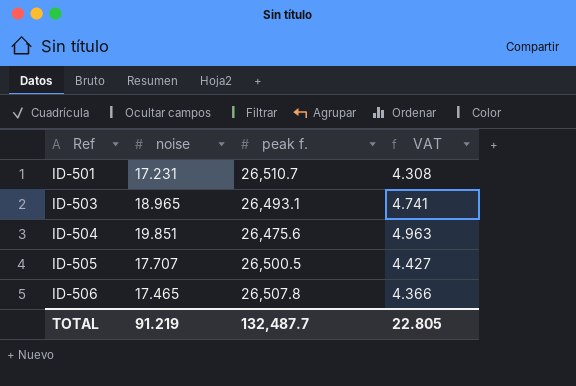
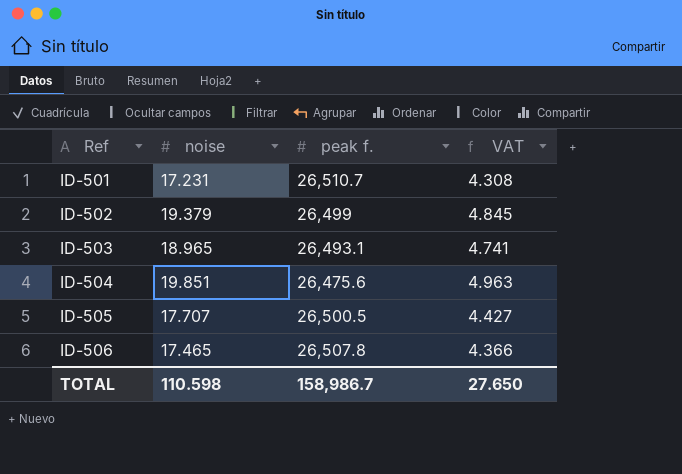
row ID-502: none -> 19.379 | 26,499 | 4.845
TOTAL | noise: 91.219 -> 110.598
TOTAL | peak f.: 132,487.7 -> 158,986.7
TOTAL | VAT: 22.805 -> 27.650

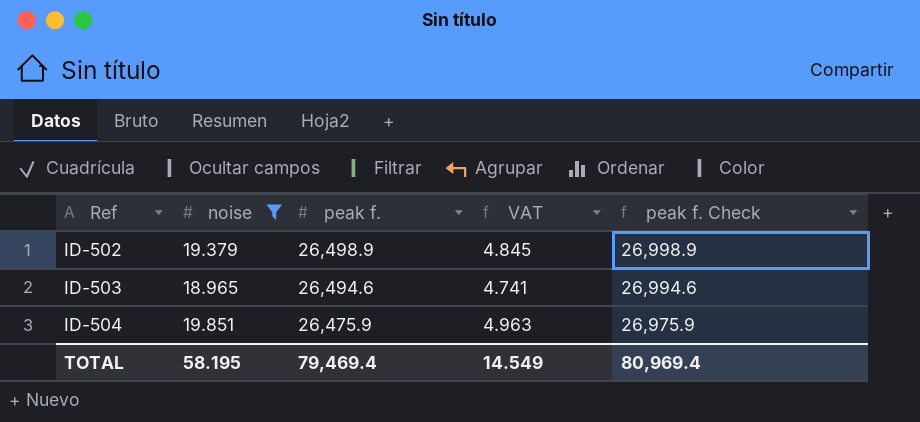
filter: none -> noise >= 18.965
column peak f. Check | formula: none -> [peak f.] + 500
ID-502 | peak f.: 26,499 -> 26,498.9
ID-503 | peak f.: 26,493.1 -> 26,494.6
ID-504 | peak f.: 26,475.6 -> 26,475.9
TOTAL | noise: 110.598 -> 58.195
TOTAL | peak f.: 158,986.7 -> 79,469.4
TOTAL | VAT: 27.650 -> 14.549

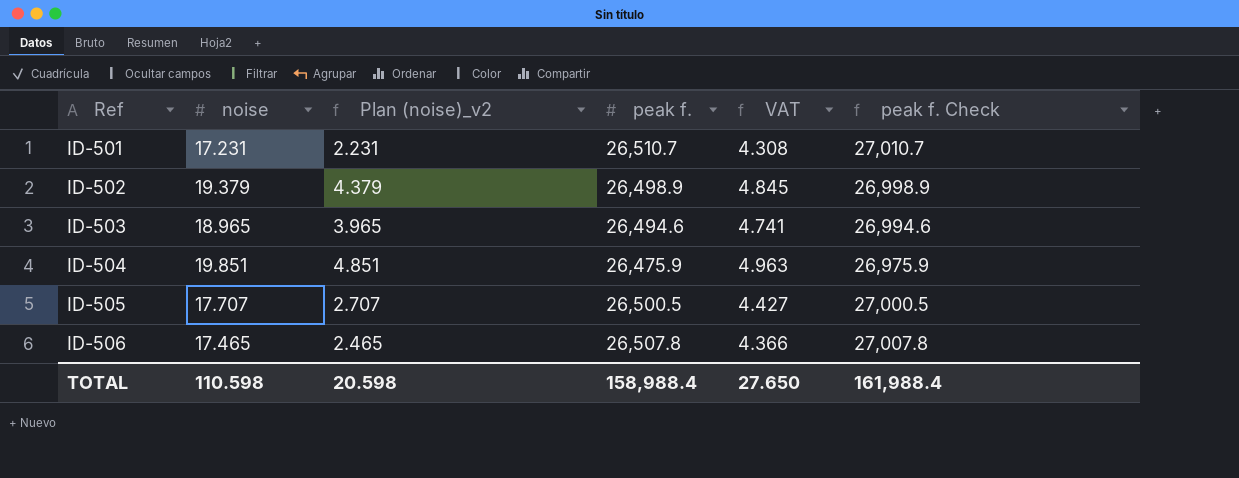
filter: noise >= 18.965 -> none
column Plan (noise)_v2 | formula: none -> [noise] - 15
TOTAL | noise: 58.195 -> 110.598
TOTAL | peak f.: 79,469.4 -> 158,988.4
TOTAL | VAT: 14.549 -> 27.650
TOTAL | peak f. Check: 80,969.4 -> 161,988.4

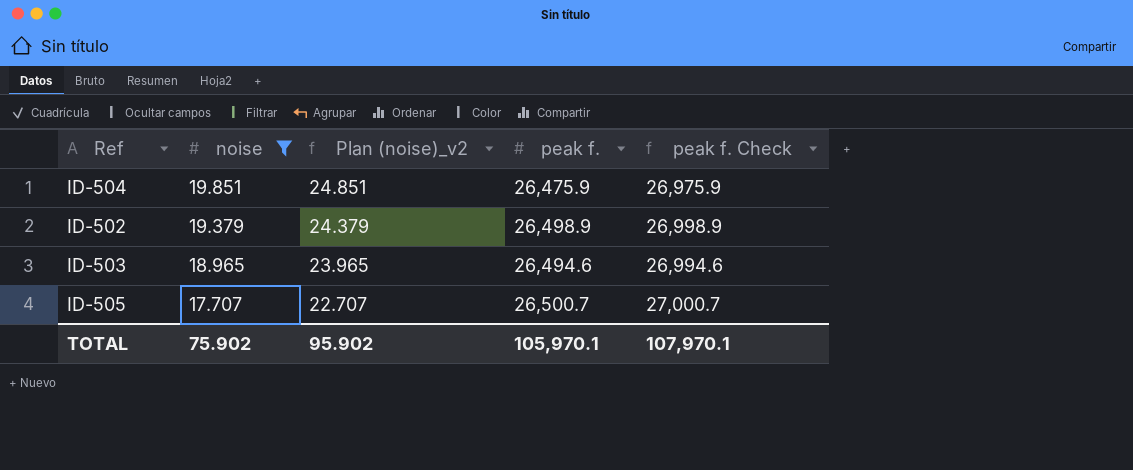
filter: none -> noise >= 17.707
row order: Ref ascending -> noise descending
column VAT | formula: [noise] * 0.25 -> none
column Plan (noise)_v2 | formula: [noise] - 15 -> [noise] + 5
ID-505 | peak f.: 26,500.5 -> 26,500.7
ID-505 | peak f. Check: 27,000.5 -> 27,000.7
TOTAL | noise: 110.598 -> 75.902
TOTAL | Plan (noise)_v2: 20.598 -> 95.902
TOTAL | peak f.: 158,988.4 -> 105,970.1
TOTAL | peak f. Check: 161,988.4 -> 107,970.1

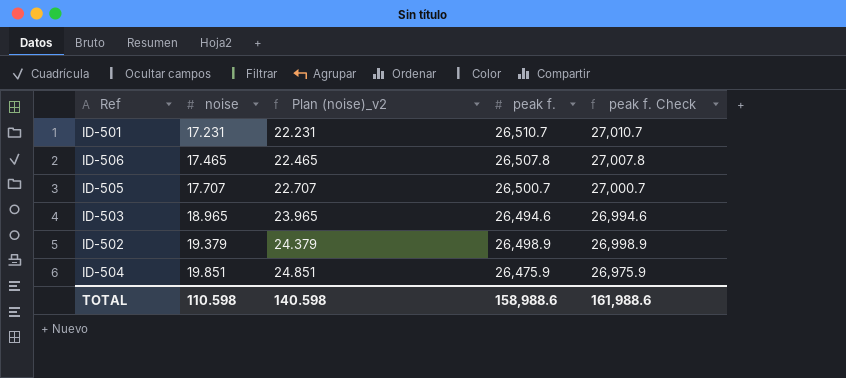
filter: noise >= 17.707 -> none
row order: noise descending -> noise ascending
TOTAL | noise: 75.902 -> 110.598
TOTAL | Plan (noise)_v2: 95.902 -> 140.598
TOTAL | peak f.: 105,970.1 -> 158,988.6
TOTAL | peak f. Check: 107,970.1 -> 161,988.6

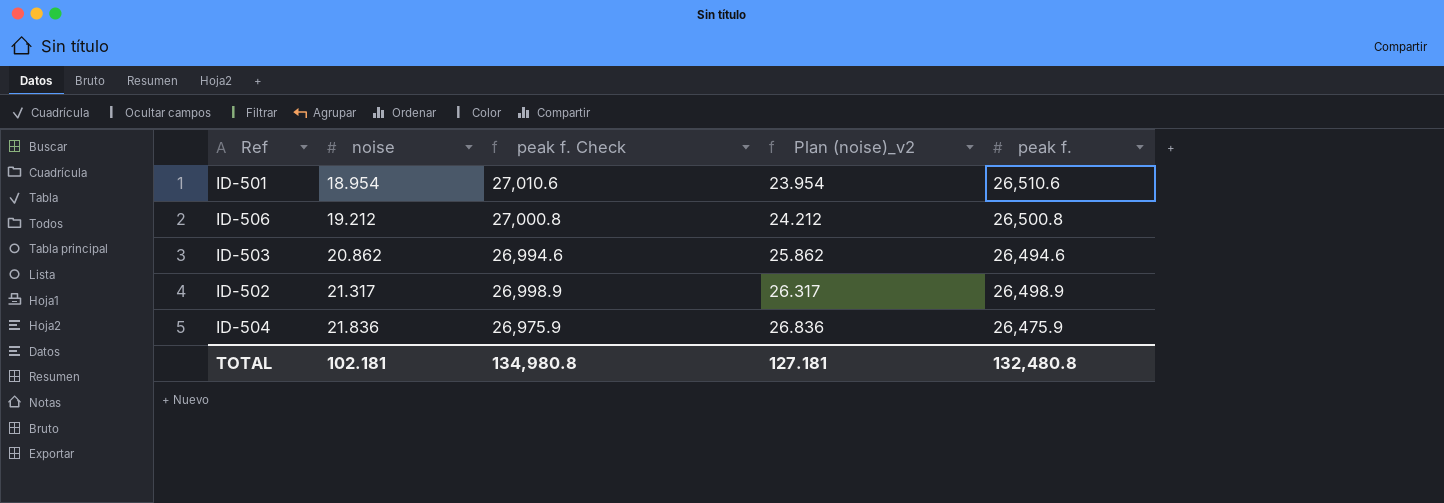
column peak f. Check | position: 5 -> 3
row ID-505: 17.707 | 22.707 | 26,500.7 | 27,000.7 -> none
ID-501 | noise: 17.231 -> 18.954
ID-501 | peak f. Check: 27,010.7 -> 27,010.6
ID-501 | Plan (noise)_v2: 22.231 -> 23.954
ID-501 | peak f.: 26,510.7 -> 26,510.6
ID-506 | noise: 17.465 -> 19.212
ID-506 | peak f. Check: 27,007.8 -> 27,000.8
ID-506 | Plan (noise)_v2: 22.465 -> 24.212
ID-506 | peak f.: 26,507.8 -> 26,500.8
ID-503 | noise: 18.965 -> 20.862
ID-503 | Plan (noise)_v2: 23.965 -> 25.862
ID-502 | noise: 19.379 -> 21.317
ID-502 | Plan (noise)_v2: 24.379 -> 26.317
ID-504 | noise: 19.851 -> 21.836
ID-504 | Plan (noise)_v2: 24.851 -> 26.836
TOTAL | noise: 110.598 -> 102.181
TOTAL | peak f. Check: 161,988.6 -> 134,980.8
TOTAL | Plan (noise)_v2: 140.598 -> 127.181
TOTAL | peak f.: 158,988.6 -> 132,480.8

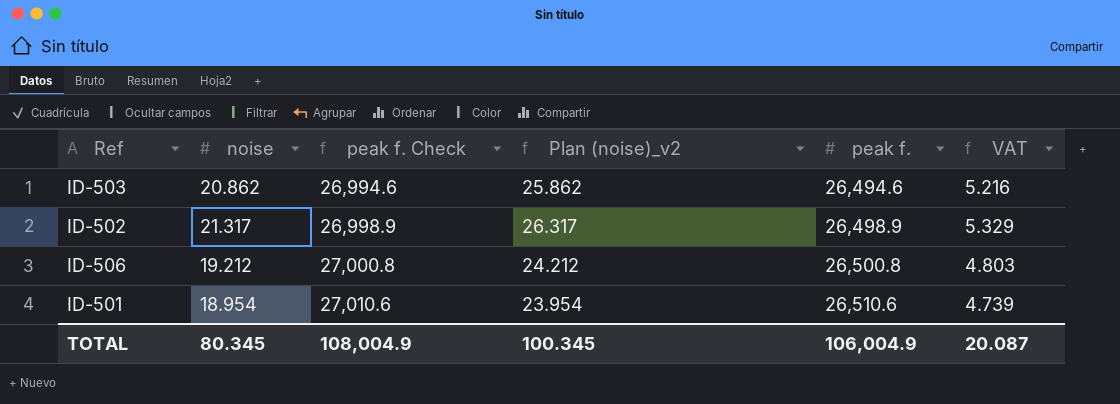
row order: noise ascending -> peak f. Check ascending
column VAT | formula: none -> [noise] * 0.25
row ID-504: 21.836 | 26,975.9 | 26.836 | 26,475.9 -> none
TOTAL | noise: 102.181 -> 80.345
TOTAL | peak f. Check: 134,980.8 -> 108,004.9
TOTAL | Plan (noise)_v2: 127.181 -> 100.345
TOTAL | peak f.: 132,480.8 -> 106,004.9

